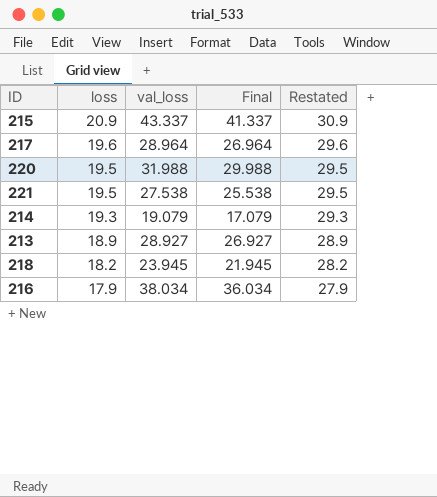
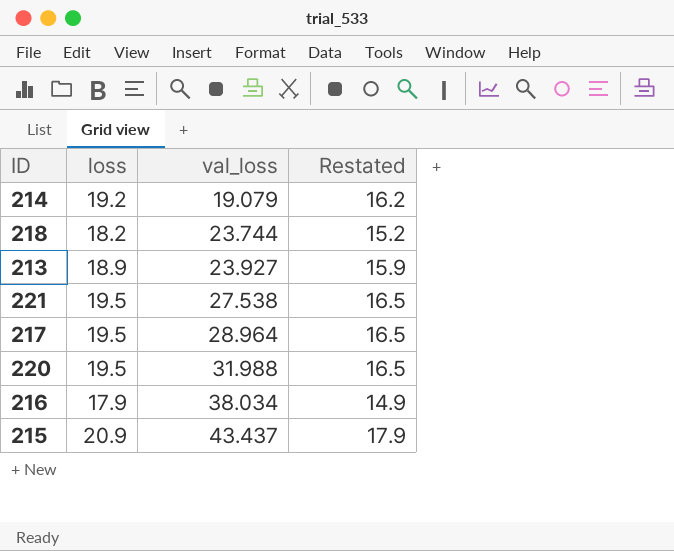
row order: loss descending -> val_loss ascending
column Final | formula: [val_loss] - 2 -> none
column Restated | formula: [loss] + 10 -> [loss] - 3
214 | loss: 19.3 -> 19.2
218 | val_loss: 23.945 -> 23.744
213 | val_loss: 28.927 -> 23.927
217 | loss: 19.6 -> 19.5
215 | val_loss: 43.337 -> 43.437

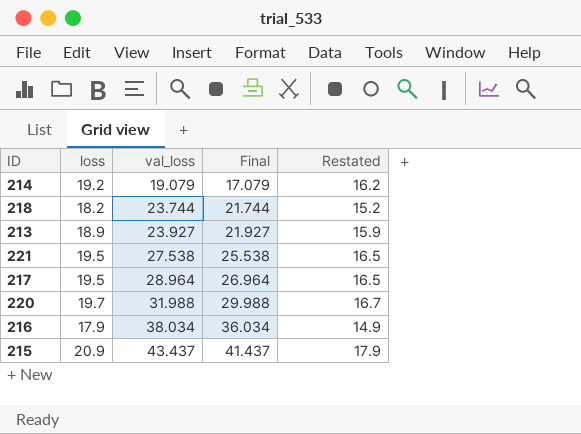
column Final | formula: none -> [val_loss] - 2
220 | loss: 19.5 -> 19.7
220 | Restated: 16.5 -> 16.7

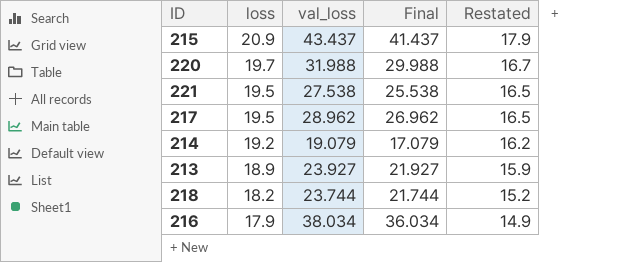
row order: val_loss ascending -> loss descending
217 | val_loss: 28.964 -> 28.962
217 | Final: 26.964 -> 26.962

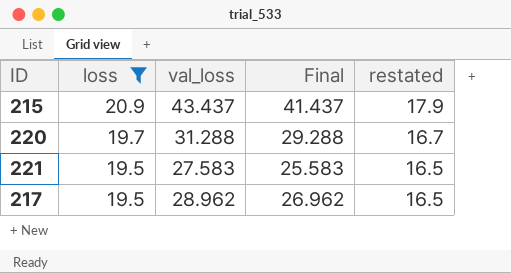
filter: none -> loss >= 19.5
column name: Restated -> restated
220 | val_loss: 31.988 -> 31.288
220 | Final: 29.988 -> 29.288
221 | val_loss: 27.538 -> 27.583
221 | Final: 25.538 -> 25.583

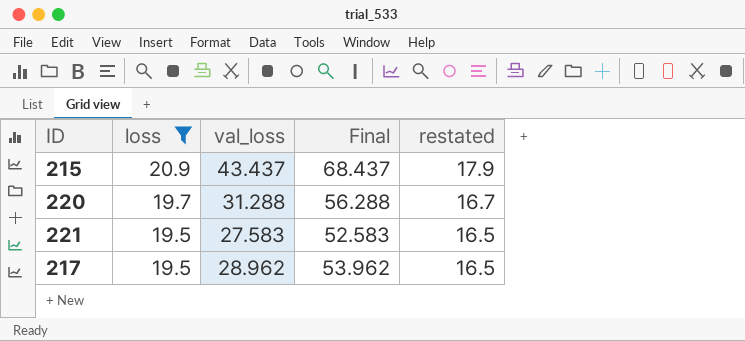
column Final | formula: [val_loss] - 2 -> [val_loss] + 25

